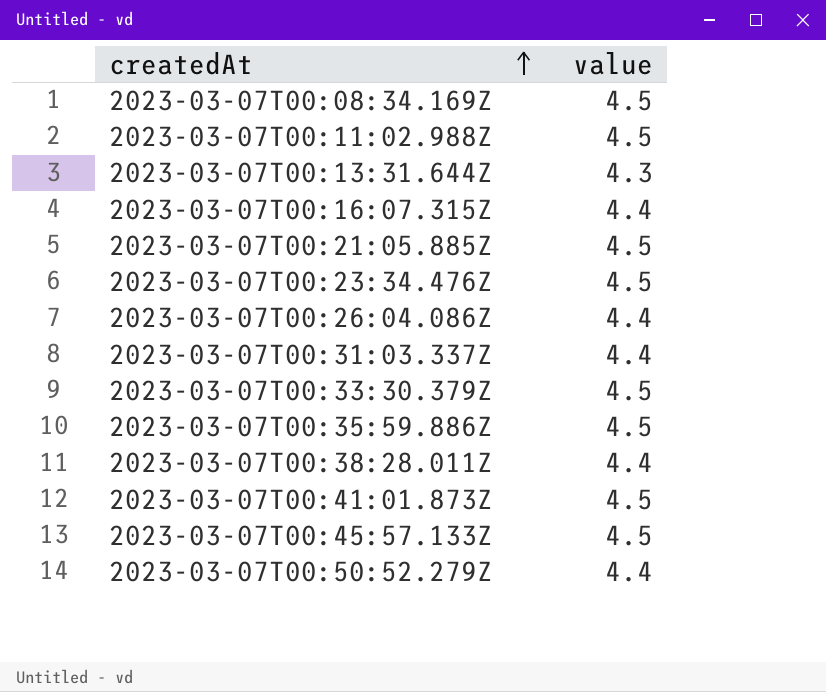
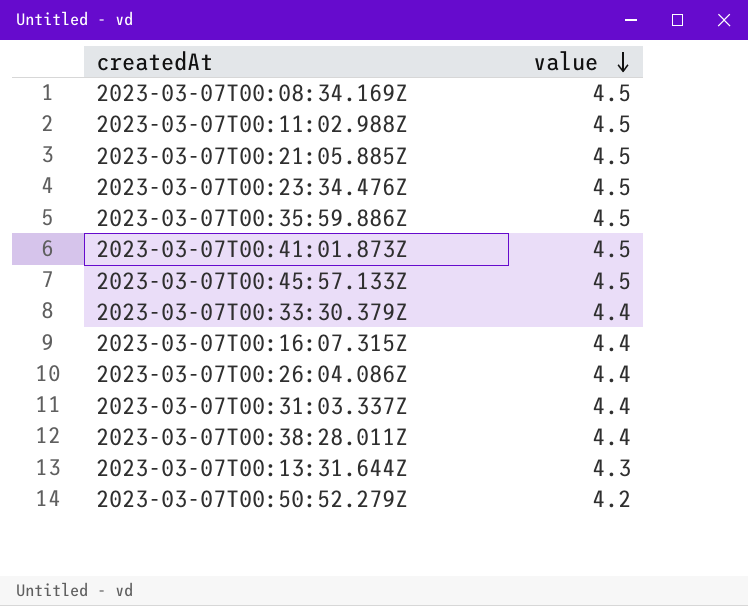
row order: createdAt ascending -> value descending
2023-03-07T00:33:30.379Z | value: 4.5 -> 4.4
2023-03-07T00:50:52.279Z | value: 4.4 -> 4.2

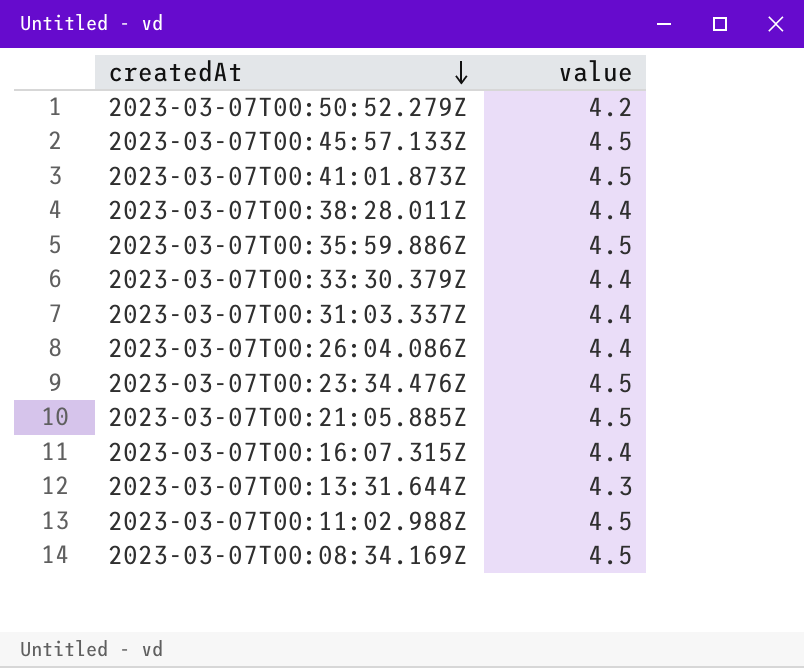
row order: value descending -> createdAt descending

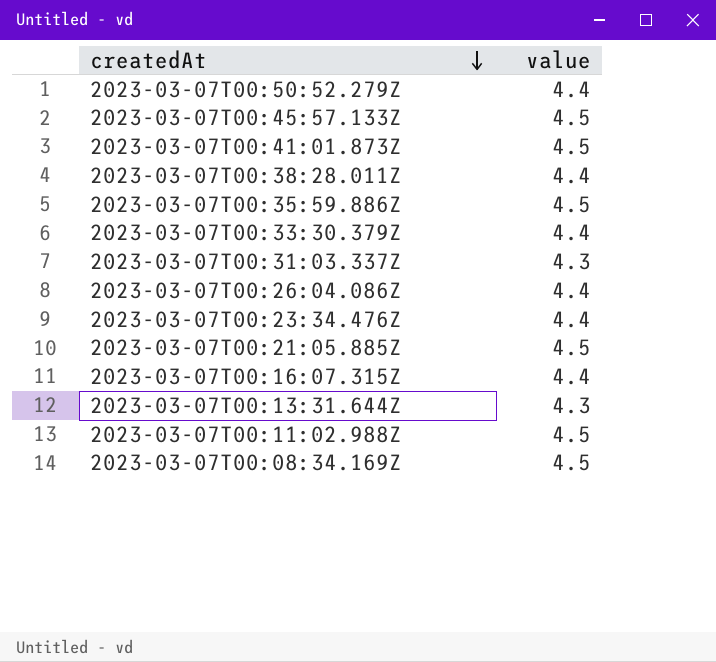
2023-03-07T00:50:52.279Z | value: 4.2 -> 4.4
2023-03-07T00:31:03.337Z | value: 4.4 -> 4.3
2023-03-07T00:23:34.476Z | value: 4.5 -> 4.4

